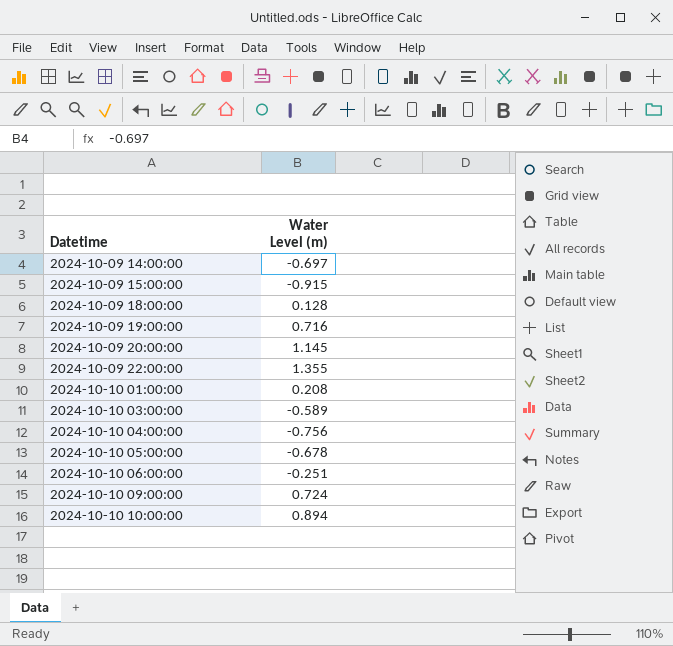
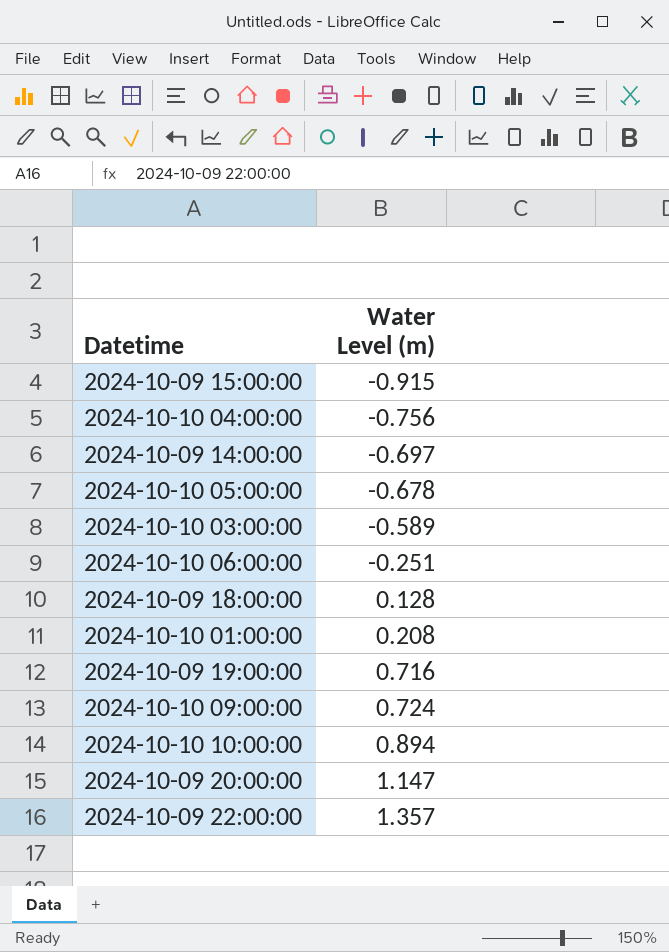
row order: Datetime ascending -> Water Level (m) ascending
2024-10-09 20:00:00 | Water Level (m): 1.145 -> 1.147
2024-10-09 22:00:00 | Water Level (m): 1.355 -> 1.357

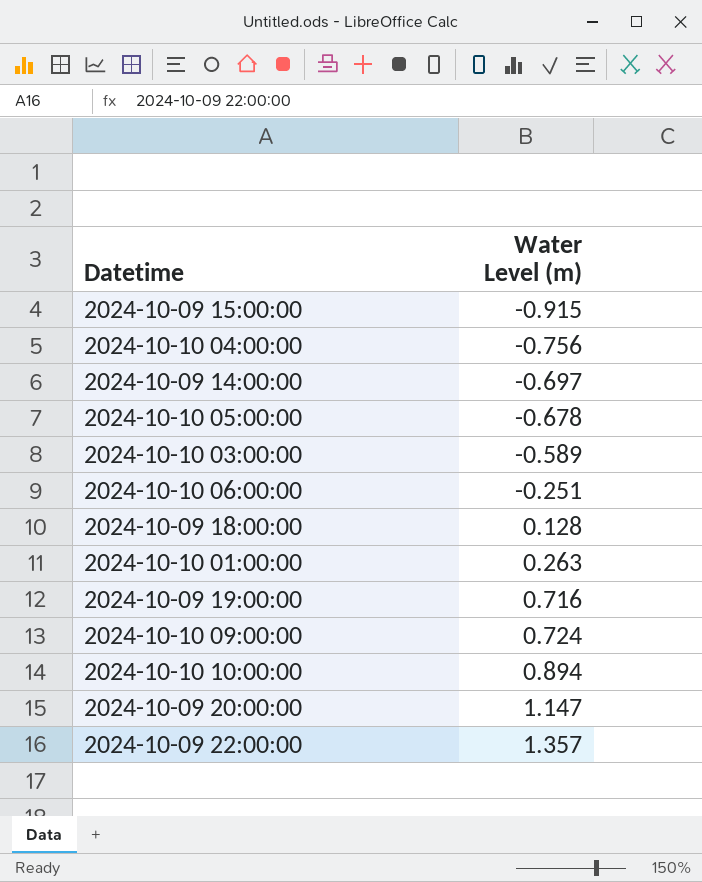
2024-10-10 01:00:00 | Water Level (m): 0.208 -> 0.263

